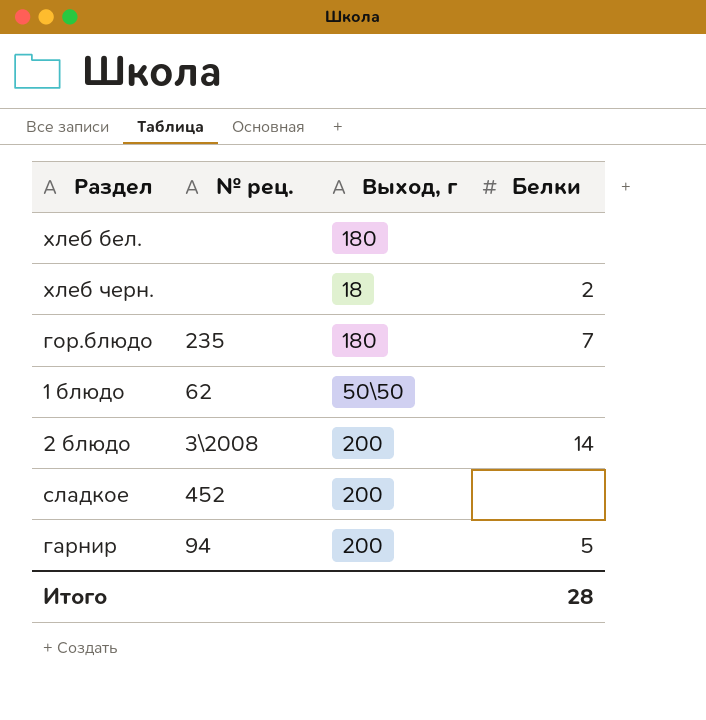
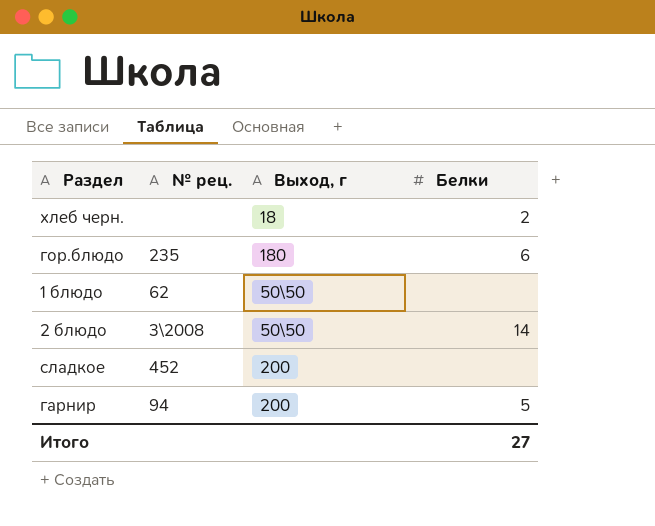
row хлеб бел.: none | 180 | none -> none
гор.блюдо | Белки: 7 -> 6
2 блюдо | Выход, г: 200 -> 50\50
Итого | Белки: 28 -> 27

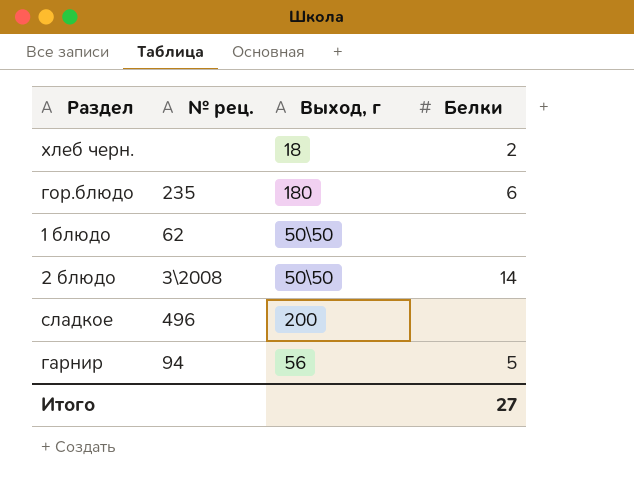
сладкое | № рец.: 452 -> 496
гарнир | Выход, г: 200 -> 56

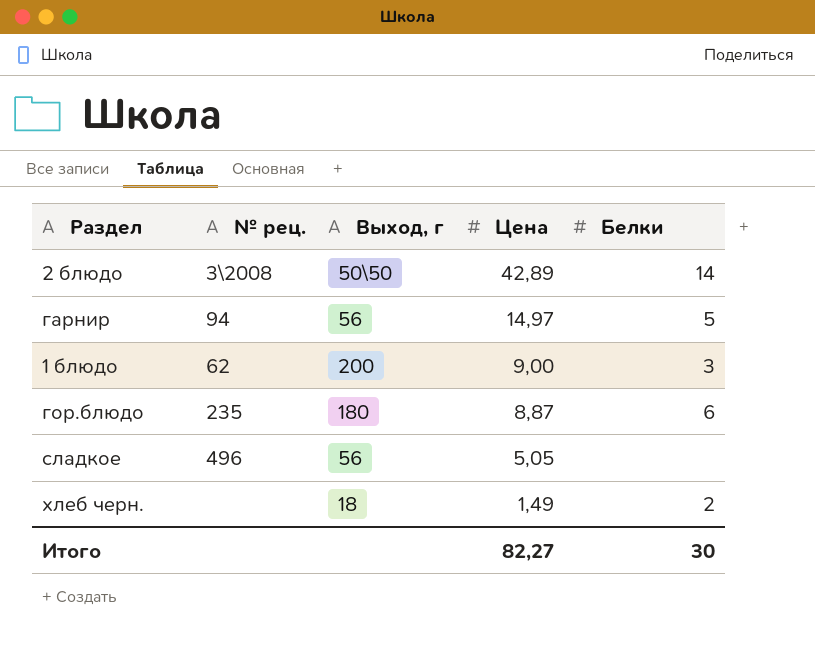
row order: none -> Цена descending
column Цена | position: none -> 4
1 блюдо | Выход, г: 50\50 -> 200
1 блюдо | Белки: none -> 3
сладкое | Выход, г: 200 -> 56
Итого | Белки: 27 -> 30

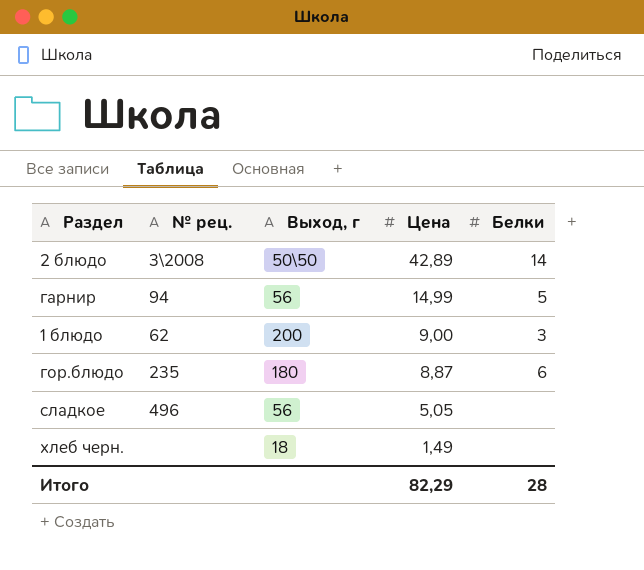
гарнир | Цена: 14,97 -> 14,99
хлеб черн. | Белки: 2 -> none
Итого | Цена: 82,27 -> 82,29
Итого | Белки: 30 -> 28

